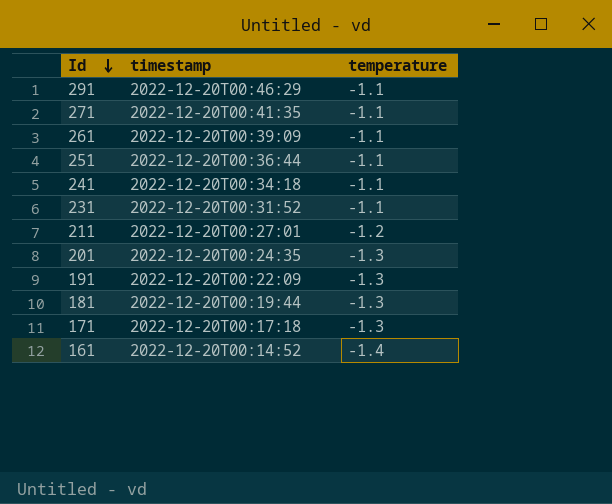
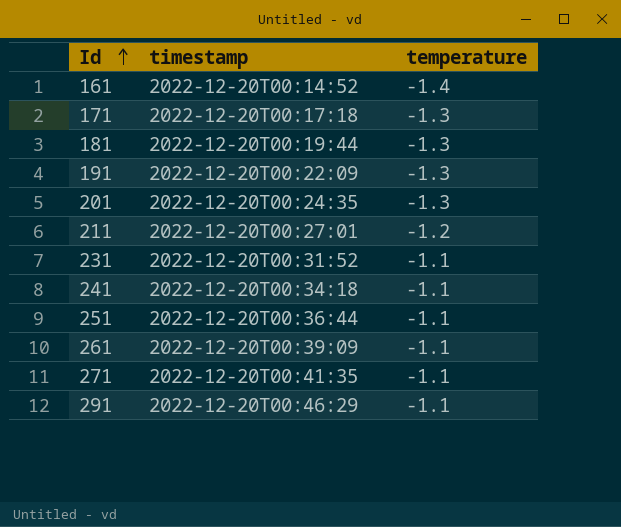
row order: Id descending -> Id ascending

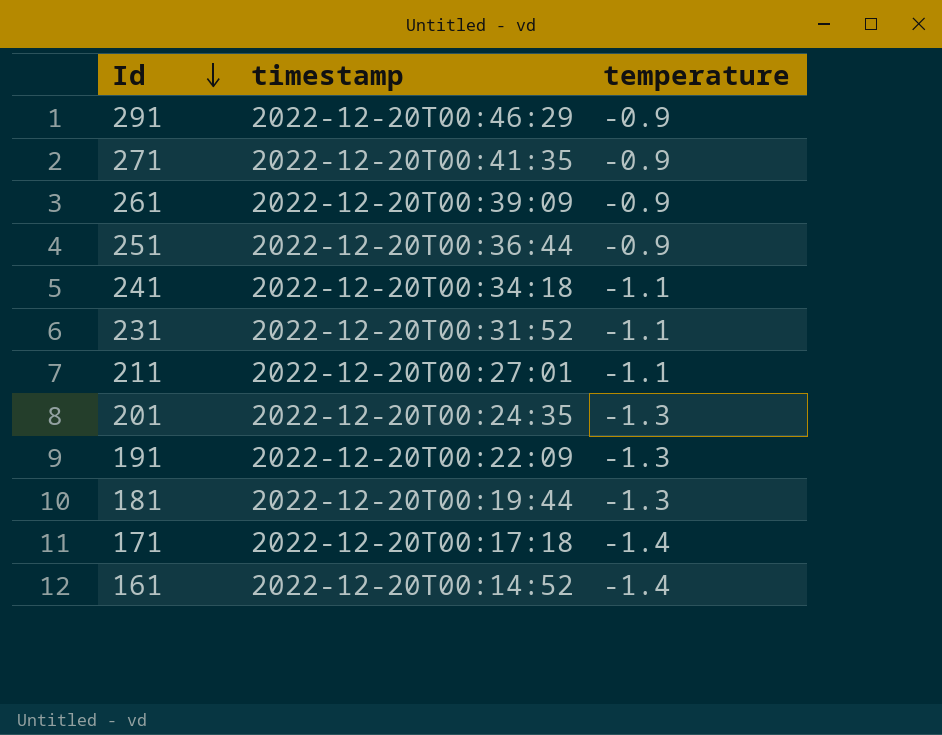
row order: Id ascending -> Id descending
291 | temperature: -1.1 -> -0.9
271 | temperature: -1.1 -> -0.9
261 | temperature: -1.1 -> -0.9
251 | temperature: -1.1 -> -0.9
211 | temperature: -1.2 -> -1.1
171 | temperature: -1.3 -> -1.4

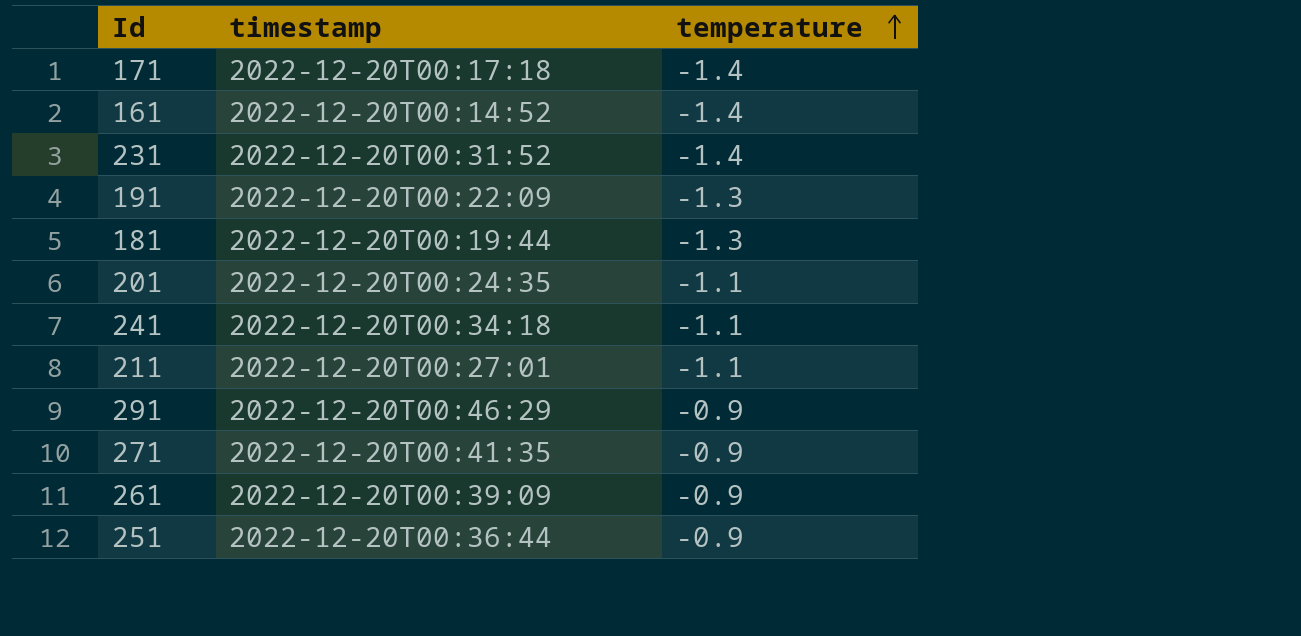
row order: Id descending -> temperature ascending
231 | temperature: -1.1 -> -1.4
201 | temperature: -1.3 -> -1.1

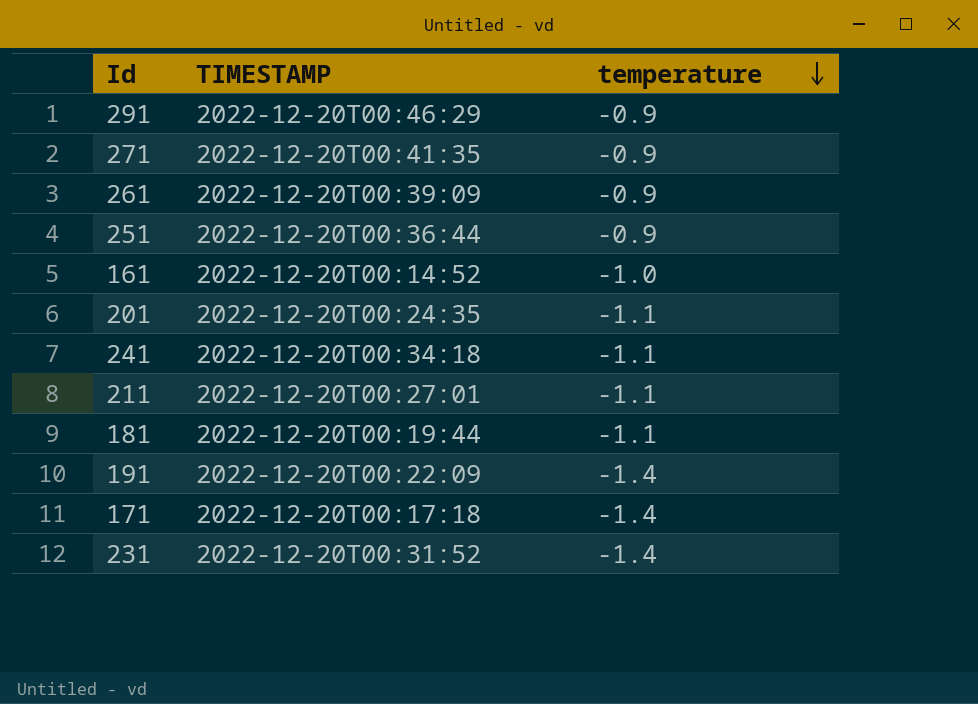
row order: temperature ascending -> temperature descending
column name: timestamp -> TIMESTAMP
161 | temperature: -1.4 -> -1.0
181 | temperature: -1.3 -> -1.1
191 | temperature: -1.3 -> -1.4

